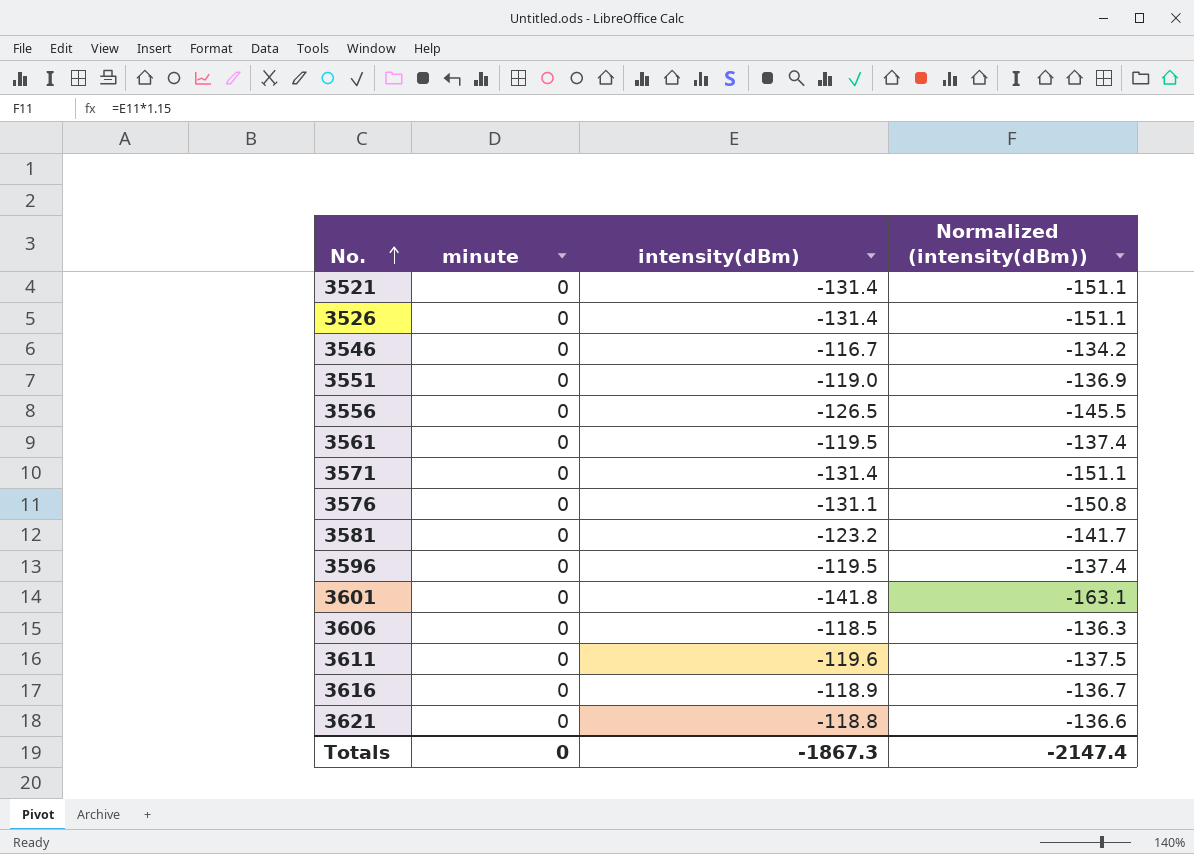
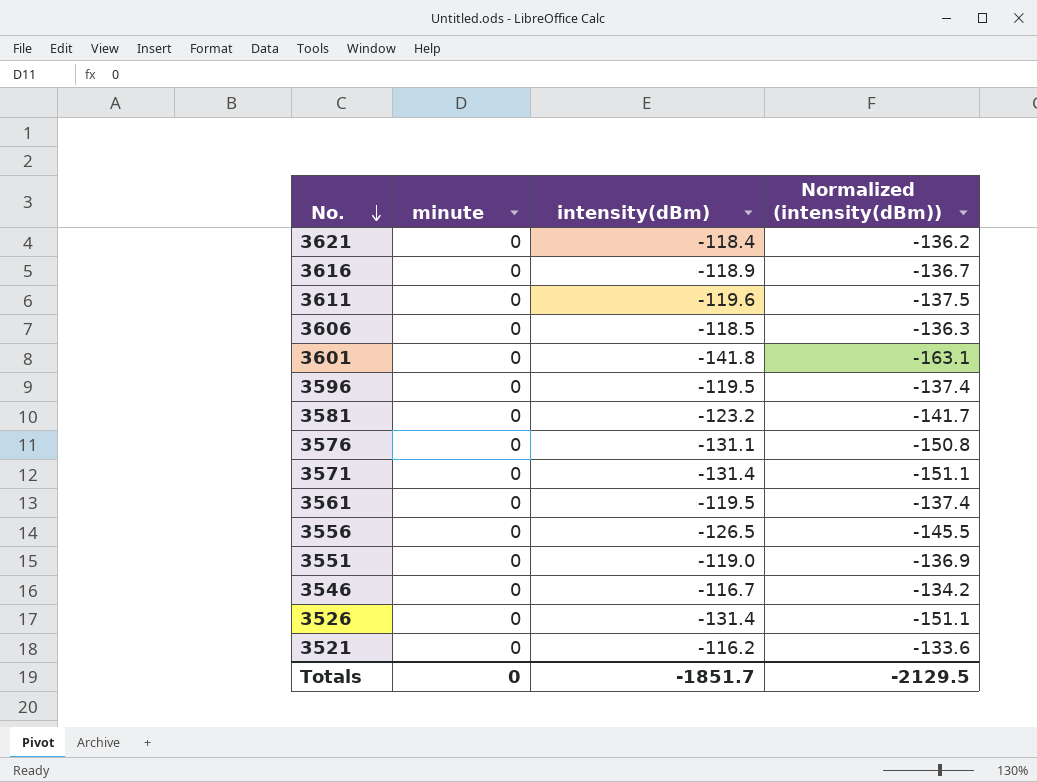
row order: No. ascending -> No. descending
3621 | intensity(dBm): -118.8 -> -118.4
3621 | Normalized (intensity(dBm)): -136.6 -> -136.2
3521 | intensity(dBm): -131.4 -> -116.2
3521 | Normalized (intensity(dBm)): -151.1 -> -133.6
Totals | intensity(dBm): -1867.3 -> -1851.7
Totals | Normalized (intensity(dBm)): -2147.4 -> -2129.5

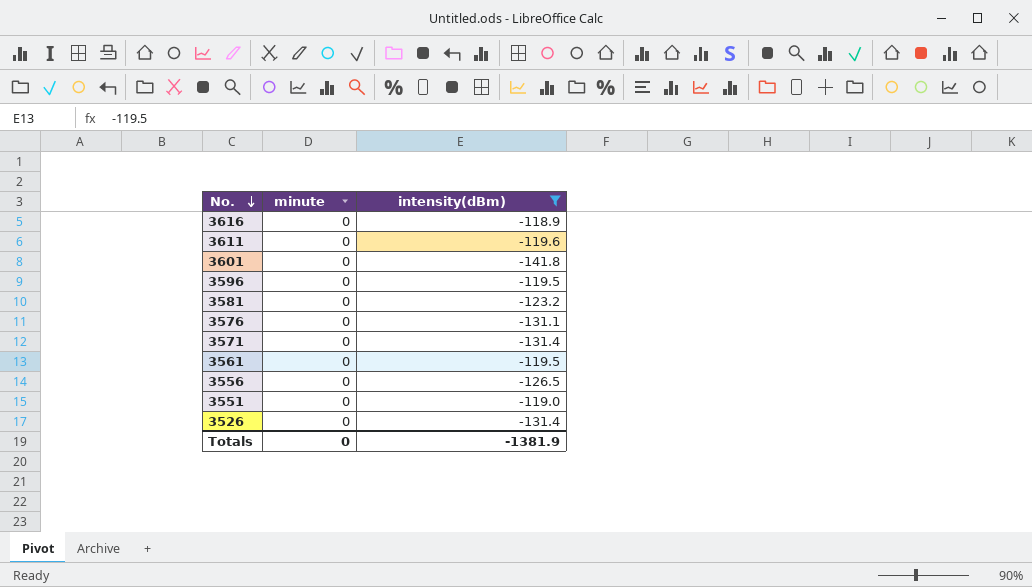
filter: none -> intensity(dBm) <= -118.9
column Normalized (intensity(dBm)) | formula: [intensity(dBm)] * 1.15 -> none
Totals | intensity(dBm): -1851.7 -> -1381.9

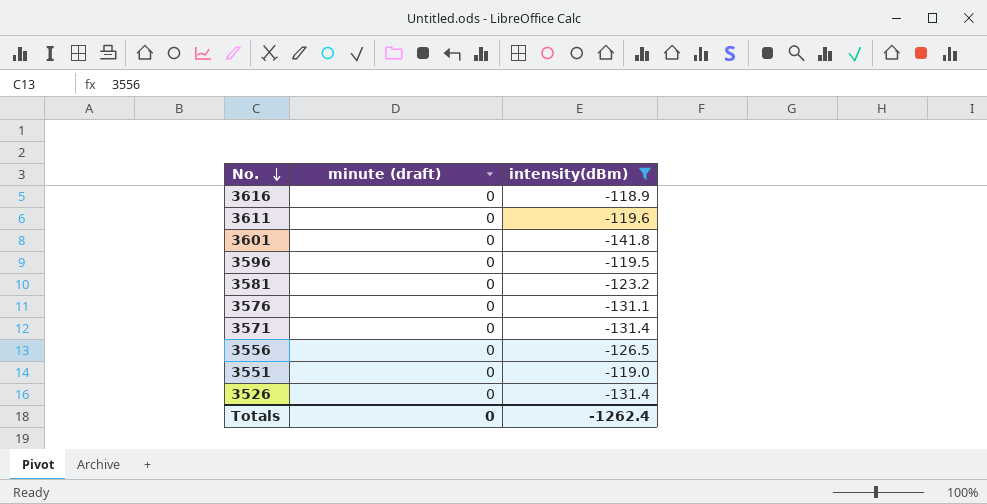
column name: minute -> minute (draft)
row 3561: 0 | -119.5 -> none
Totals | intensity(dBm): -1381.9 -> -1262.4

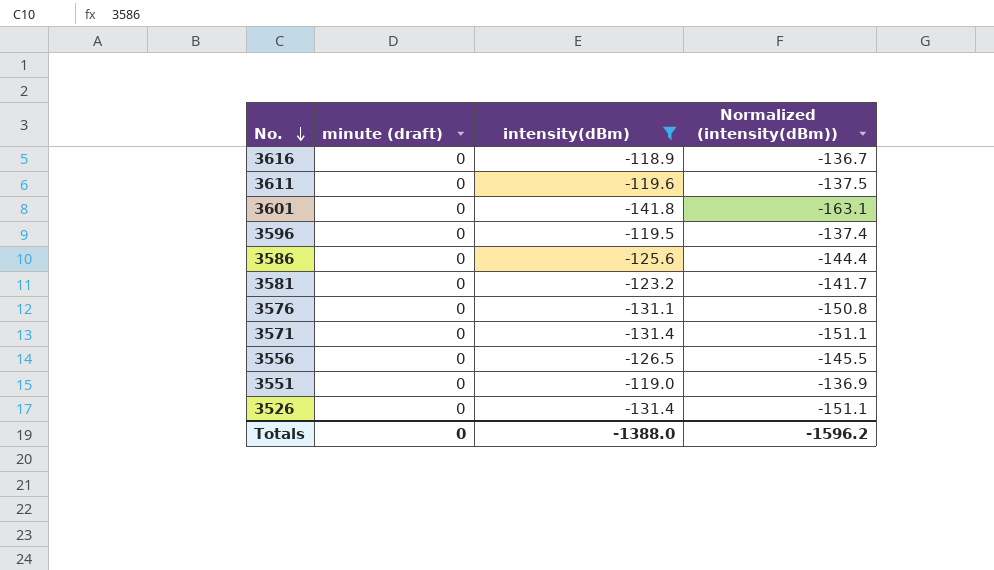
column Normalized (intensity(dBm)) | formula: none -> [intensity(dBm)] * 1.15
row 3586: none -> 0 | -125.6 | -144.4
Totals | intensity(dBm): -1262.4 -> -1388.0

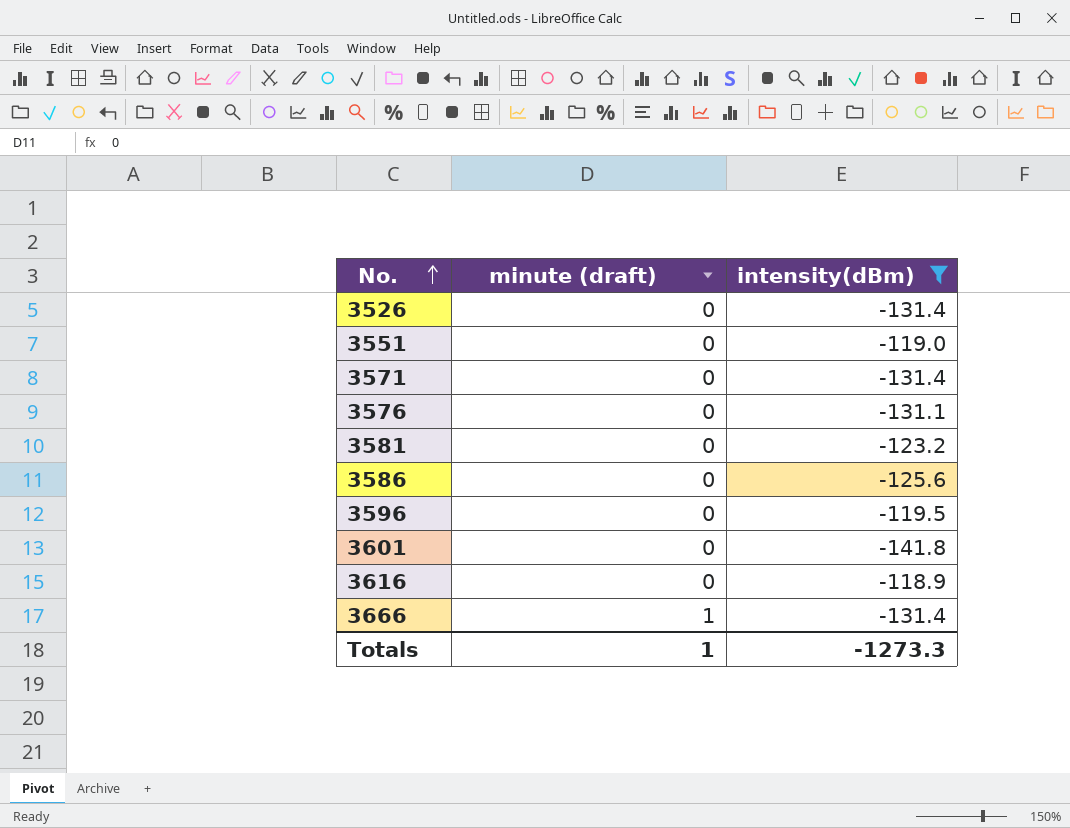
row order: No. descending -> No. ascending
column Normalized (intensity(dBm)) | formula: [intensity(dBm)] * 1.15 -> none
row 3611: 0 | -119.6 | -137.5 -> none
row 3556: 0 | -126.5 | -145.5 -> none
row 3666: none -> 1 | -131.4
Totals | minute (draft): 0 -> 1
Totals | intensity(dBm): -1388.0 -> -1273.3

